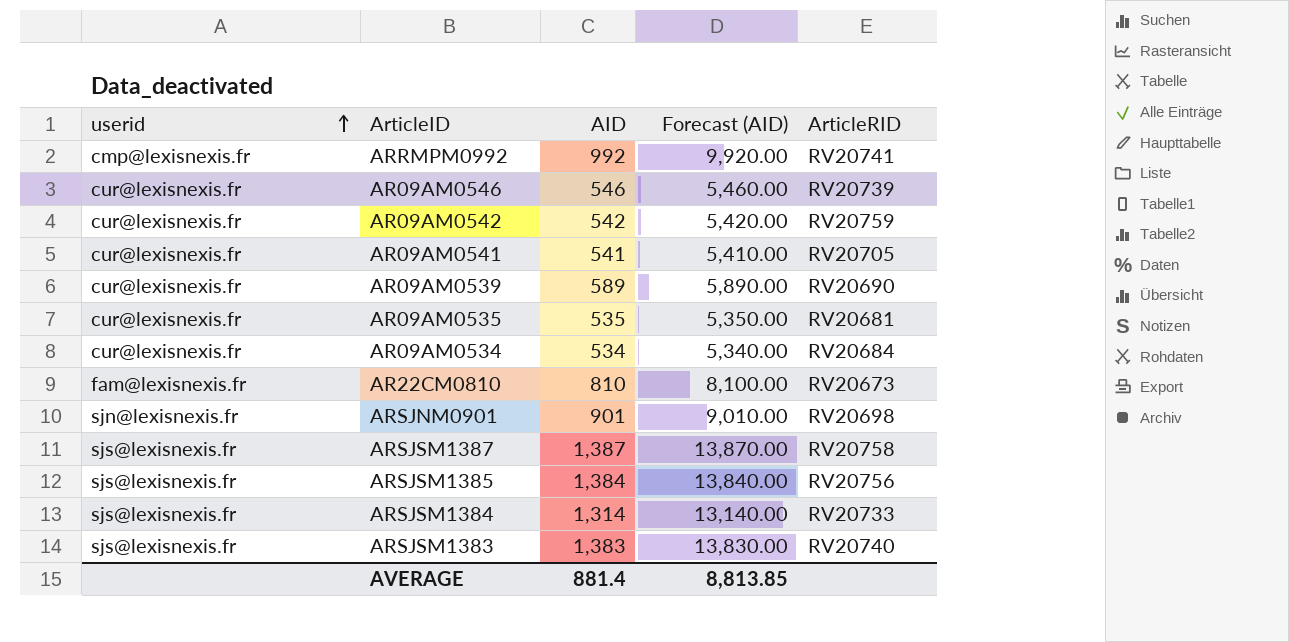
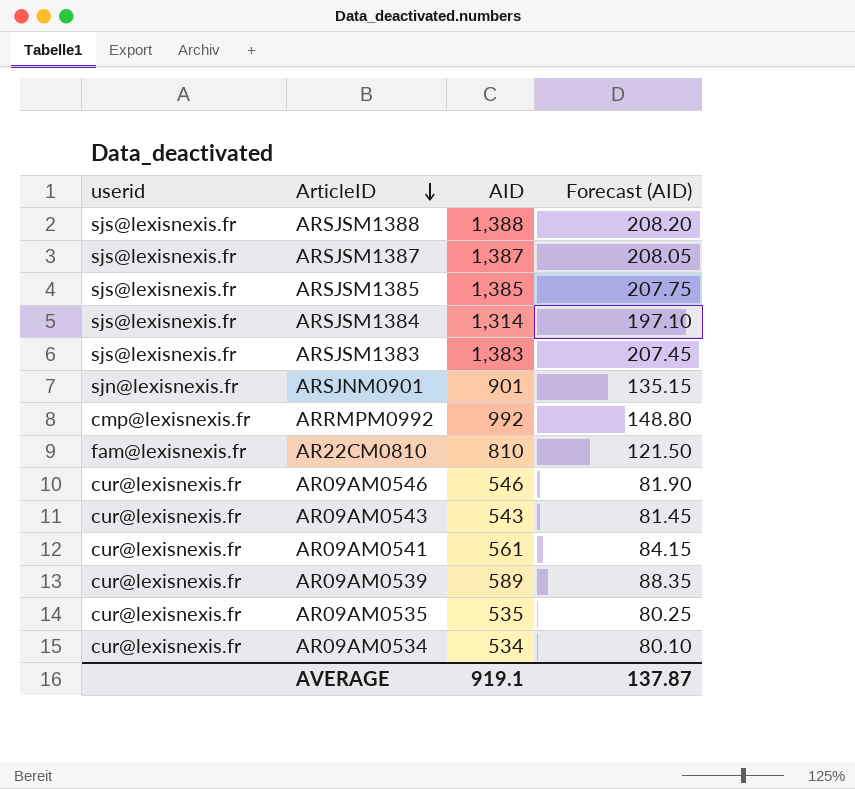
row order: userid ascending -> ArticleID descending
column ArticleRID | position: 5 -> none
column Forecast (AID) | formula: [AID] * 10 -> [AID] * 0.15
row AR09AM0542: cur@lexisnexis.fr | 542 | 5,420.00 | RV20759 -> none
row ARSJSM1388: none -> sjs@lexisnexis.fr | 1,388 | 208.20
ARSJSM1385 | AID: 1,384 -> 1,385
row AR09AM0543: none -> cur@lexisnexis.fr | 543 | 81.45
AR09AM0541 | AID: 541 -> 561
AVERAGE | AID: 881.4 -> 919.1
AVERAGE | Forecast (AID): 8,813.85 -> 137.87

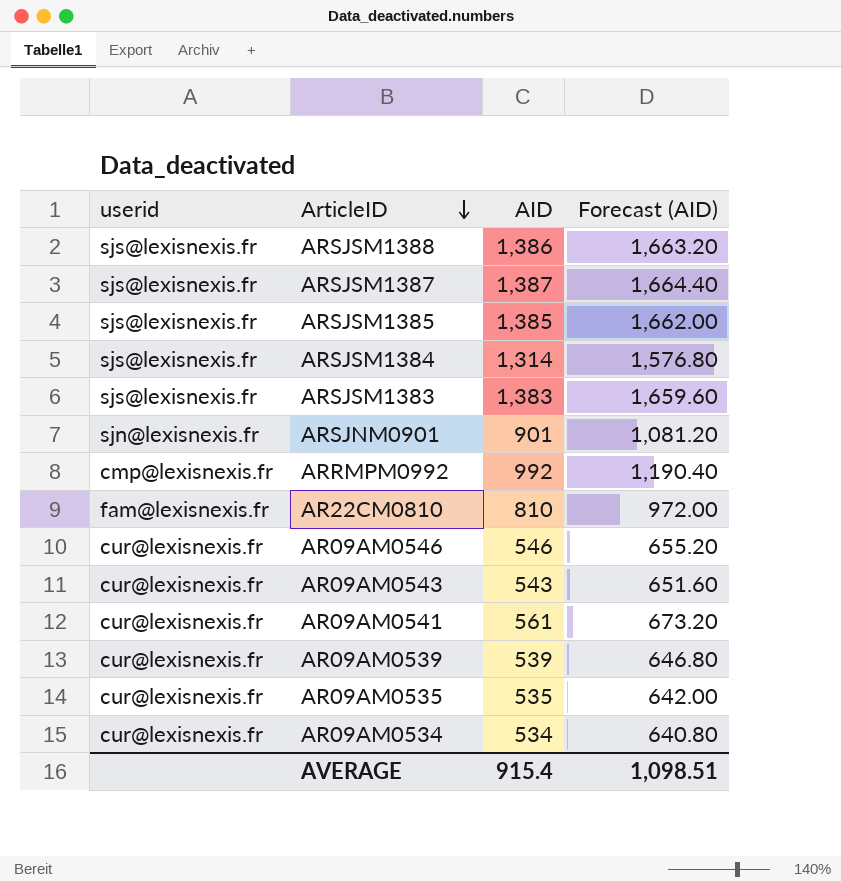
column Forecast (AID) | formula: [AID] * 0.15 -> [AID] * 1.2
ARSJSM1388 | AID: 1,388 -> 1,386
AR09AM0539 | AID: 589 -> 539
AVERAGE | AID: 919.1 -> 915.4
AVERAGE | Forecast (AID): 137.87 -> 1,098.51

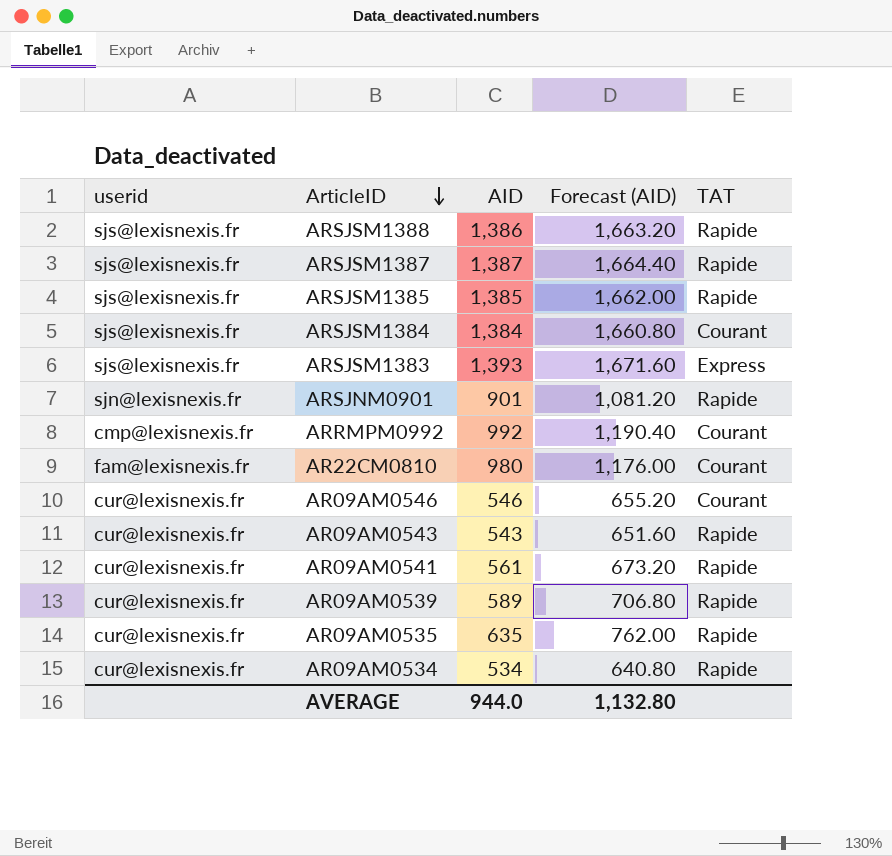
column TAT | position: none -> 5
ARSJSM1384 | AID: 1,314 -> 1,384
ARSJSM1384 | Forecast (AID): 1,576.80 -> 1,660.80
ARSJSM1383 | AID: 1,383 -> 1,393
ARSJSM1383 | Forecast (AID): 1,659.60 -> 1,671.60
AR22CM0810 | AID: 810 -> 980
AR22CM0810 | Forecast (AID): 972.00 -> 1,176.00
AR09AM0539 | AID: 539 -> 589
AR09AM0539 | Forecast (AID): 646.80 -> 706.80
AR09AM0535 | AID: 535 -> 635
AR09AM0535 | Forecast (AID): 642.00 -> 762.00
AVERAGE | AID: 915.4 -> 944.0
AVERAGE | Forecast (AID): 1,098.51 -> 1,132.80

